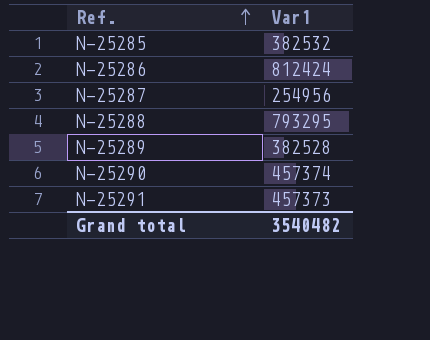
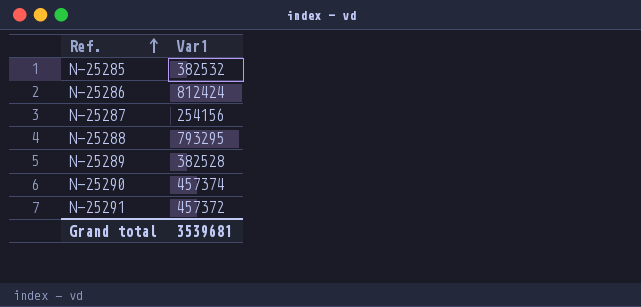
N-25287 | Var1: 254956 -> 254156
N-25291 | Var1: 457373 -> 457372
Grand total | Var1: 3540482 -> 3539681

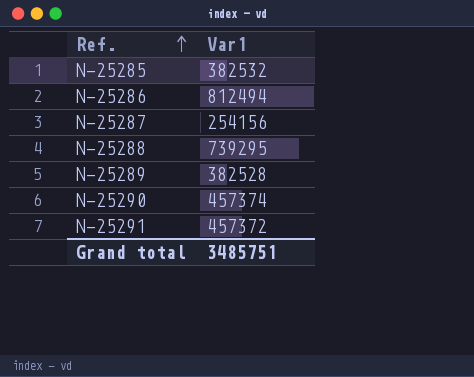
N-25286 | Var1: 812424 -> 812494
N-25288 | Var1: 793295 -> 739295
Grand total | Var1: 3539681 -> 3485751

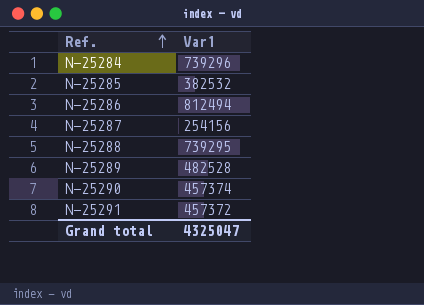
row N-25284: none -> 739296
N-25289 | Var1: 382528 -> 482528
Grand total | Var1: 3485751 -> 4325047

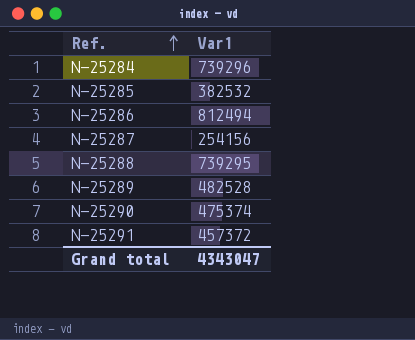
N-25290 | Var1: 457374 -> 475374
Grand total | Var1: 4325047 -> 4343047

